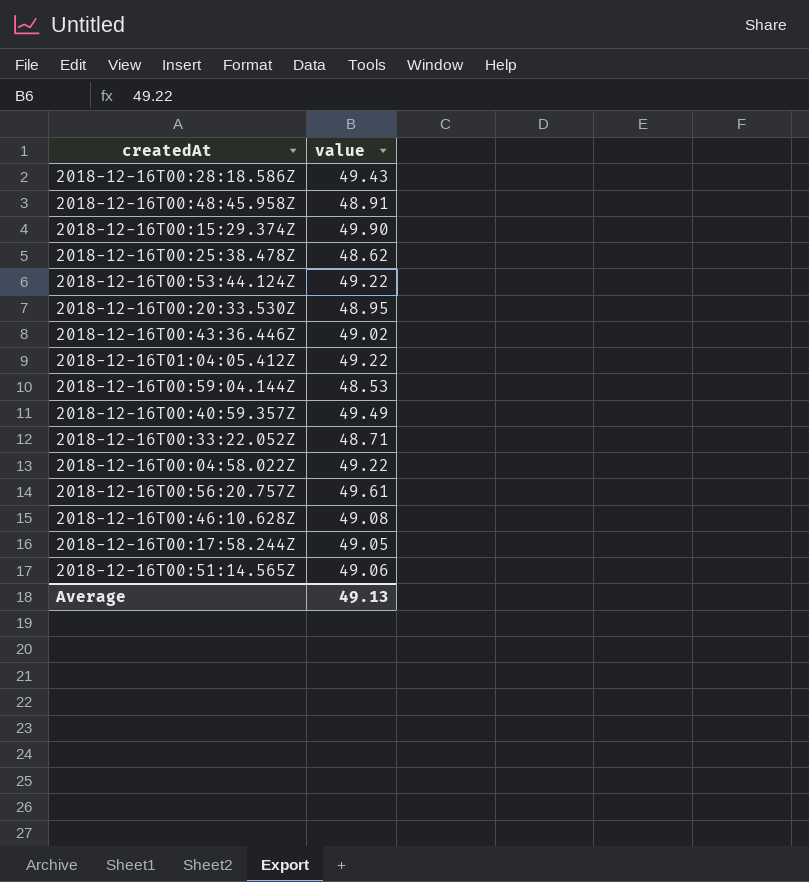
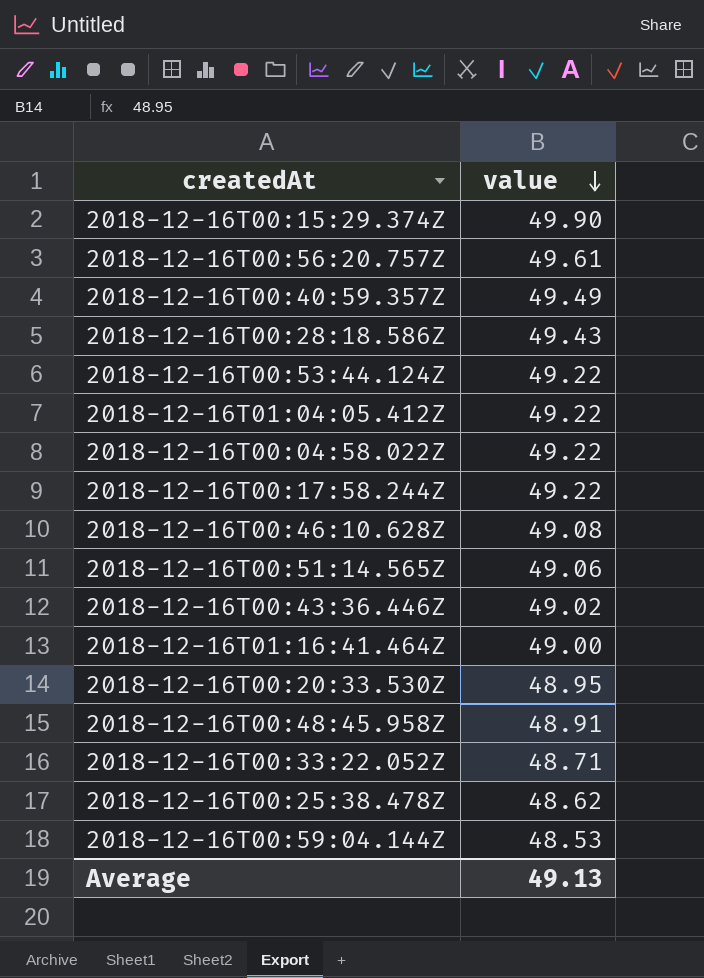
row order: none -> value descending
2018-12-16T00:17:58.244Z | value: 49.05 -> 49.22
row 2018-12-16T01:16:41.464Z: none -> 49.00

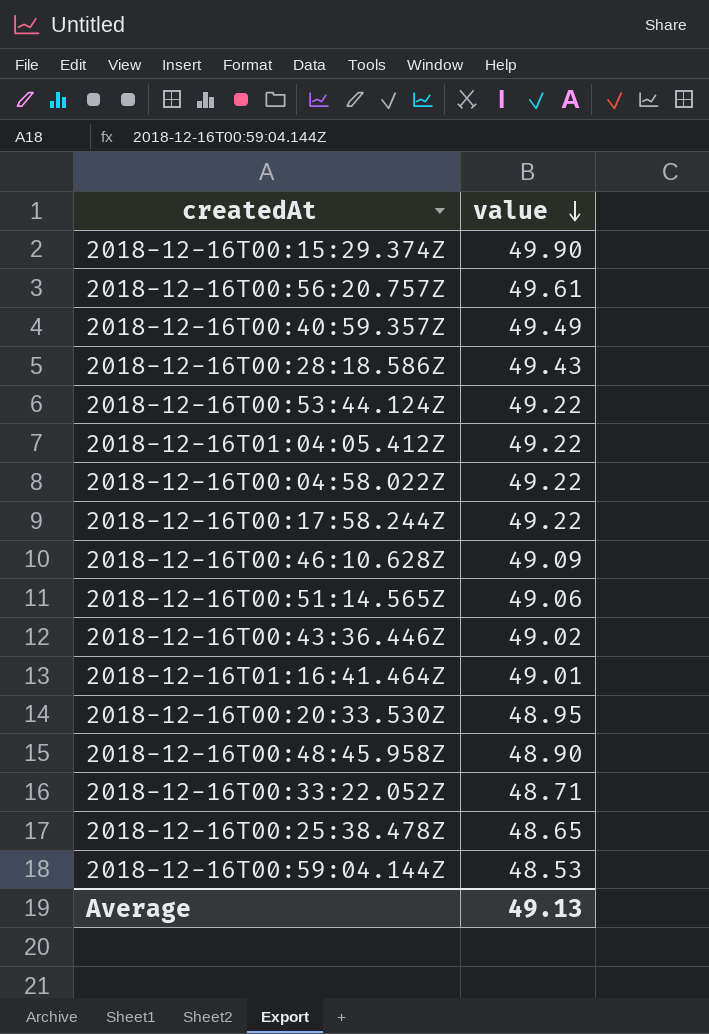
2018-12-16T00:46:10.628Z | value: 49.08 -> 49.09
2018-12-16T01:16:41.464Z | value: 49.00 -> 49.01
2018-12-16T00:48:45.958Z | value: 48.91 -> 48.90
2018-12-16T00:25:38.478Z | value: 48.62 -> 48.65

